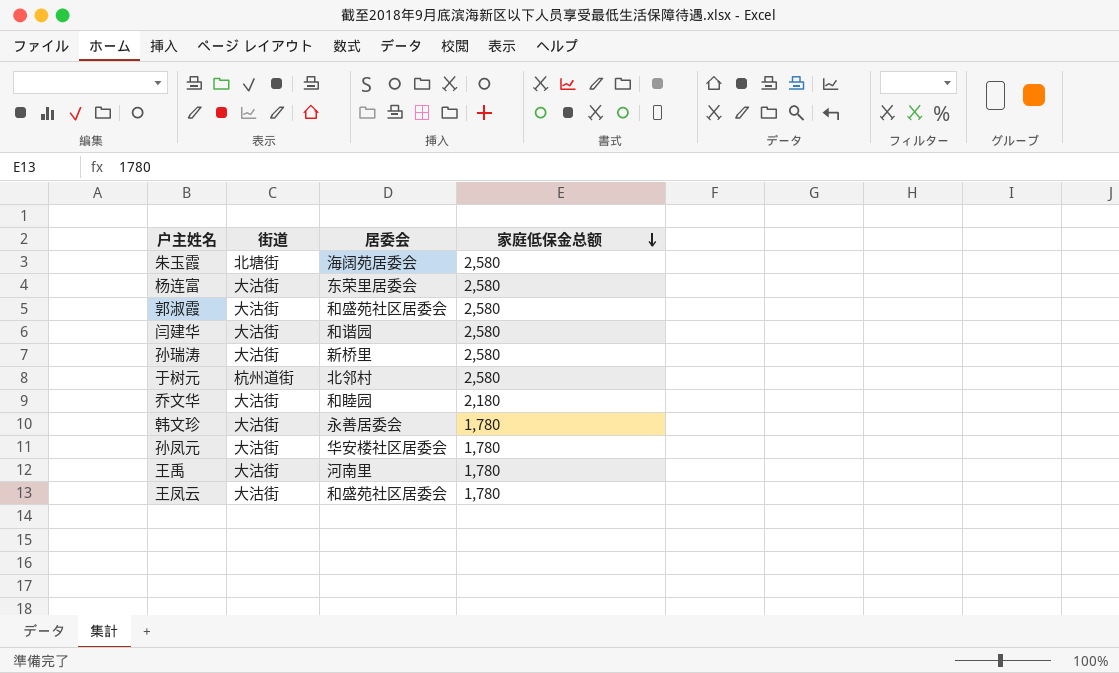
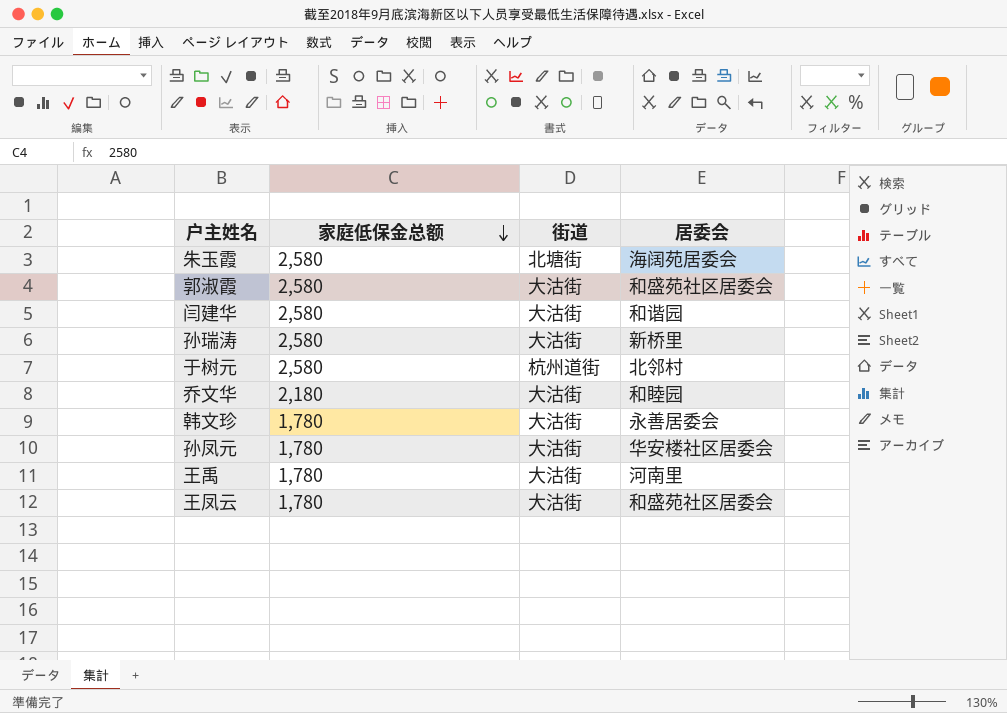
column 家庭低保金总额 | position: 4 -> 2
row 杨连富: 大沽街 | 东荣里居委会 | 2,580 -> none

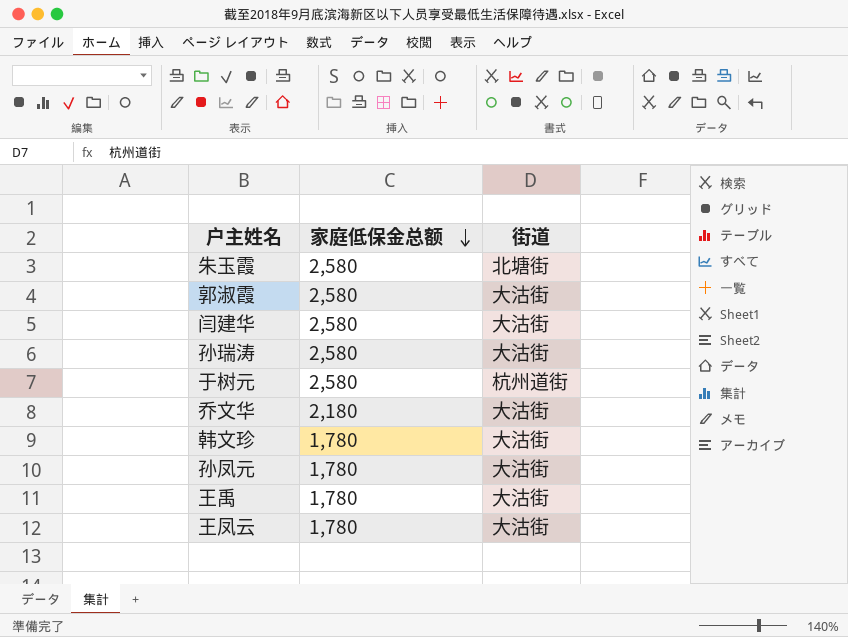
column 居委会 | position: 4 -> none

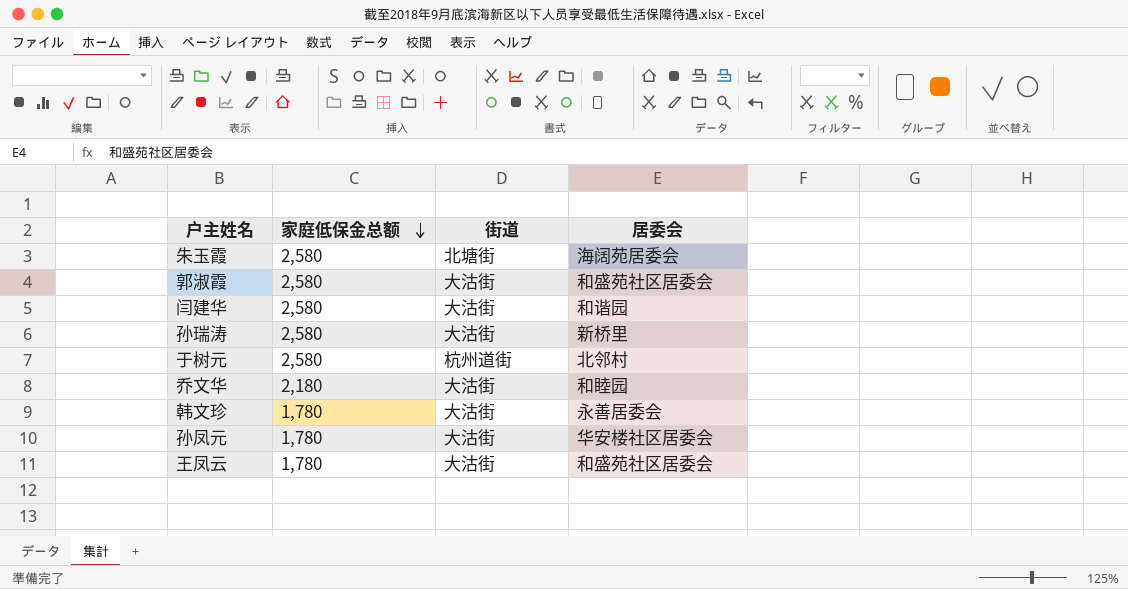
column 居委会 | position: none -> 4
row 王禹: 1,780 | 大沽街 -> none

